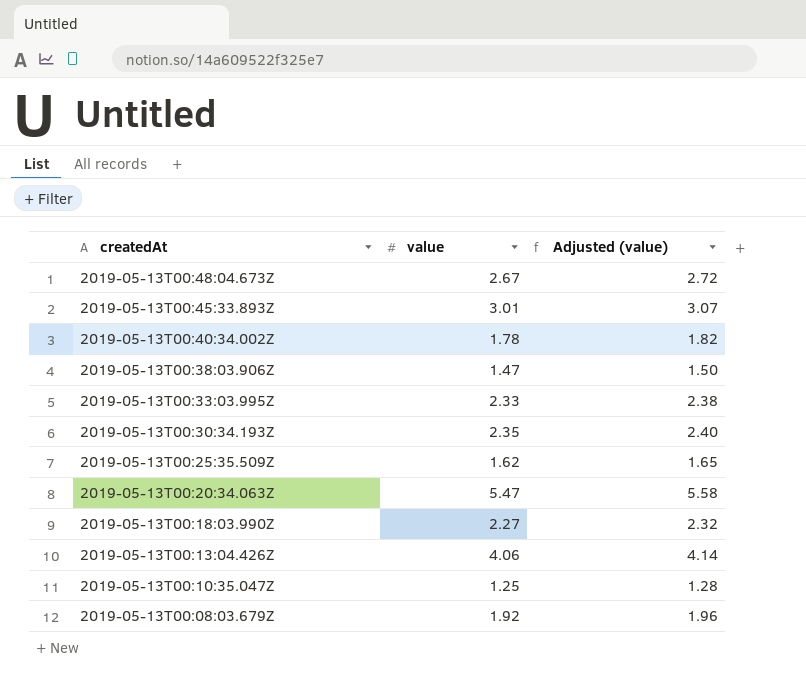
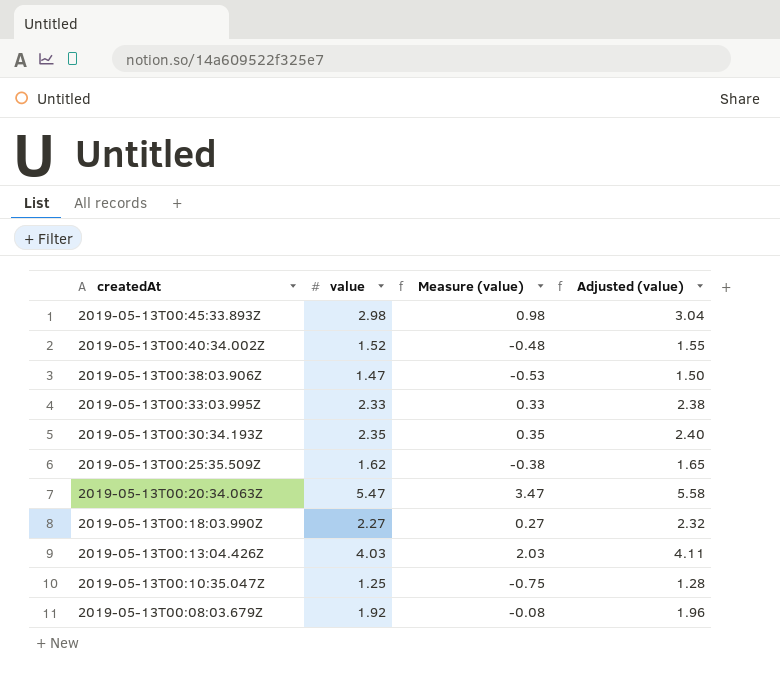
column Measure (value) | formula: none -> [value] - 2
row 2019-05-13T00:48:04.673Z: 2.67 | 2.72 -> none
2019-05-13T00:45:33.893Z | value: 3.01 -> 2.98
2019-05-13T00:45:33.893Z | Adjusted (value): 3.07 -> 3.04
2019-05-13T00:40:34.002Z | value: 1.78 -> 1.52
2019-05-13T00:40:34.002Z | Adjusted (value): 1.82 -> 1.55
2019-05-13T00:13:04.426Z | value: 4.06 -> 4.03
2019-05-13T00:13:04.426Z | Adjusted (value): 4.14 -> 4.11

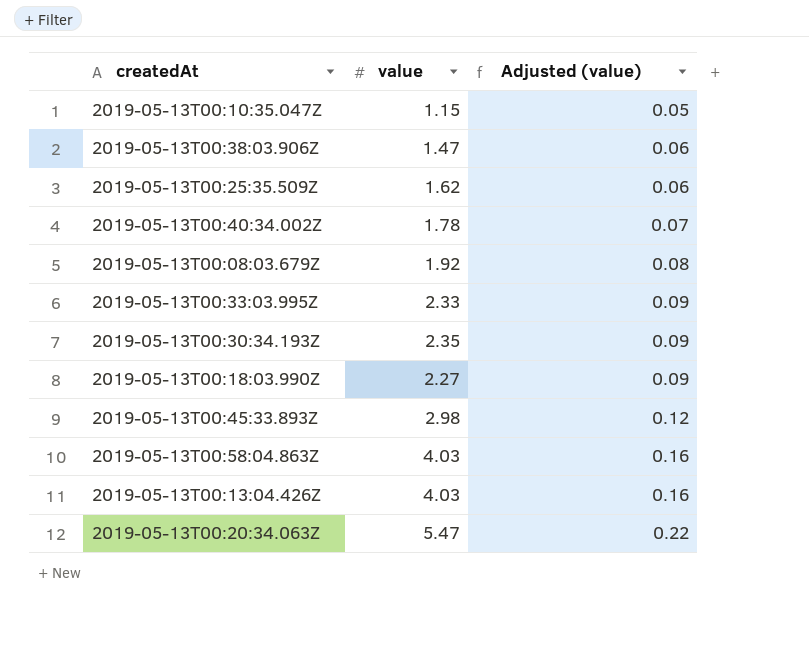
row order: createdAt descending -> Adjusted (value) ascending
column Measure (value) | formula: [value] - 2 -> none
column Adjusted (value) | formula: [value] * 1.02 -> [value] * 0.04
2019-05-13T00:10:35.047Z | value: 1.25 -> 1.15
2019-05-13T00:40:34.002Z | value: 1.52 -> 1.78
row 2019-05-13T00:58:04.863Z: none -> 4.03 | 0.16

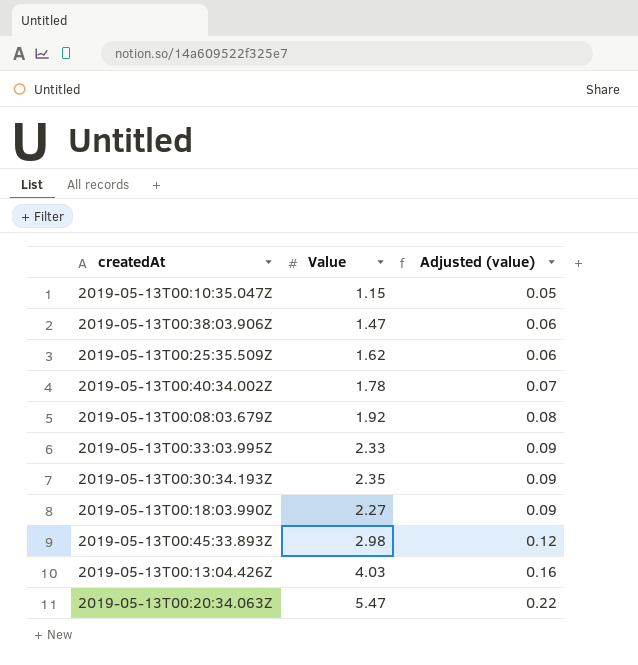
column name: value -> Value
row 2019-05-13T00:58:04.863Z: 4.03 | 0.16 -> none

